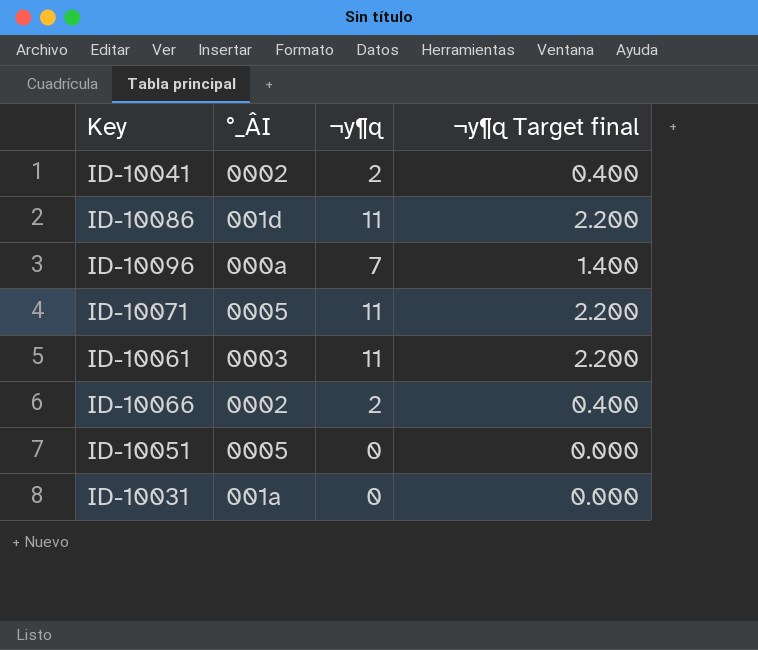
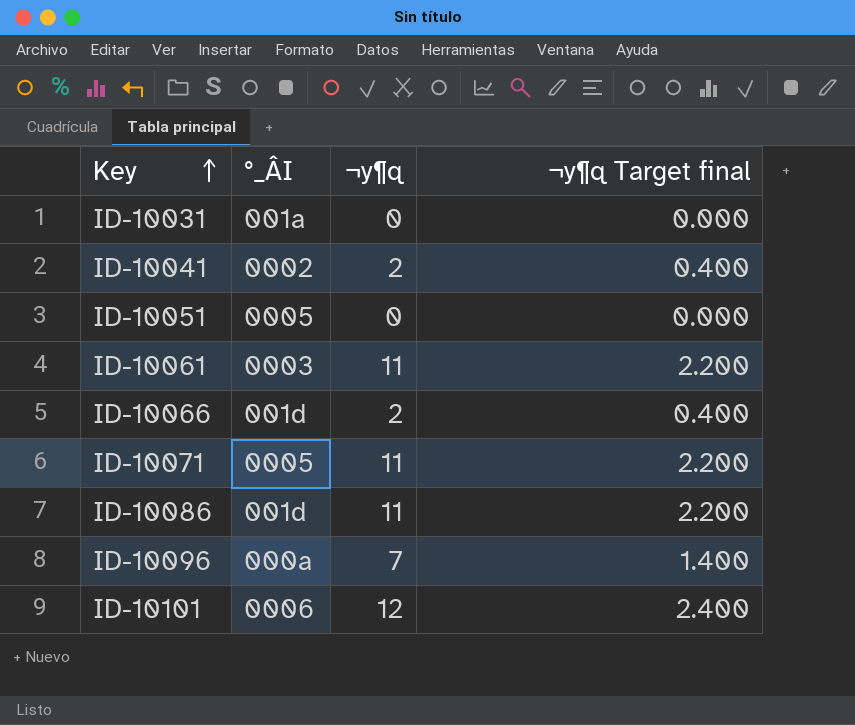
row order: none -> Key ascending
ID-10066 | °_ÂI: 0002 -> 001d
row ID-10101: none -> 0006 | 12 | 2.400

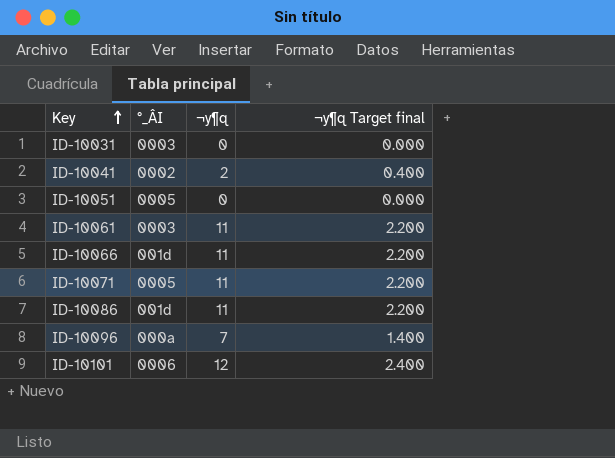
ID-10031 | °_ÂI: 001a -> 0003
ID-10066 | ¬y¶q: 2 -> 11
ID-10066 | ¬y¶q Target final: 0.400 -> 2.200

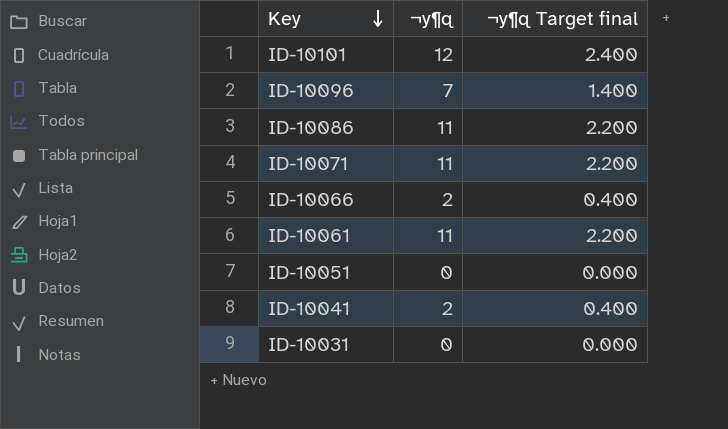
row order: Key ascending -> Key descending
column °_ÂI | position: 2 -> none
ID-10066 | ¬y¶q: 11 -> 2
ID-10066 | ¬y¶q Target final: 2.200 -> 0.400

